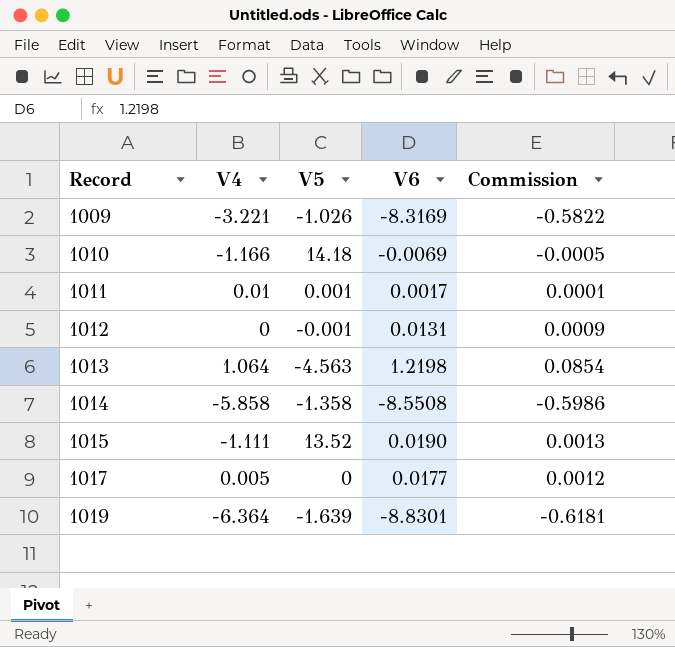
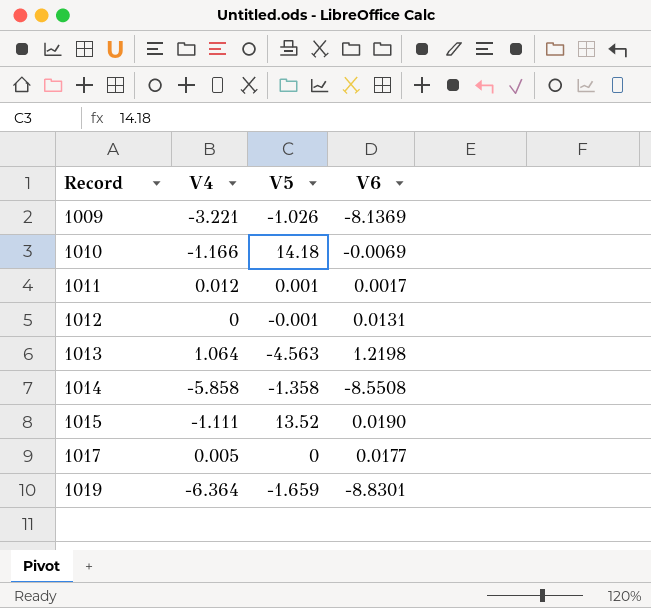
column Commission | formula: [V6] * 0.07 -> none
1009 | V6: -8.3169 -> -8.1369
1011 | V4: 0.01 -> 0.012
1019 | V5: -1.639 -> -1.659

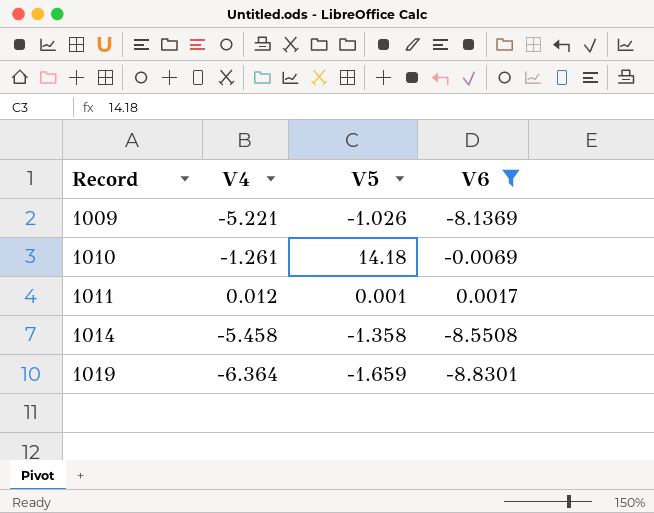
filter: none -> V6 <= 0.0017
1009 | V4: -3.221 -> -5.221
1010 | V4: -1.166 -> -1.261
1014 | V4: -5.858 -> -5.458

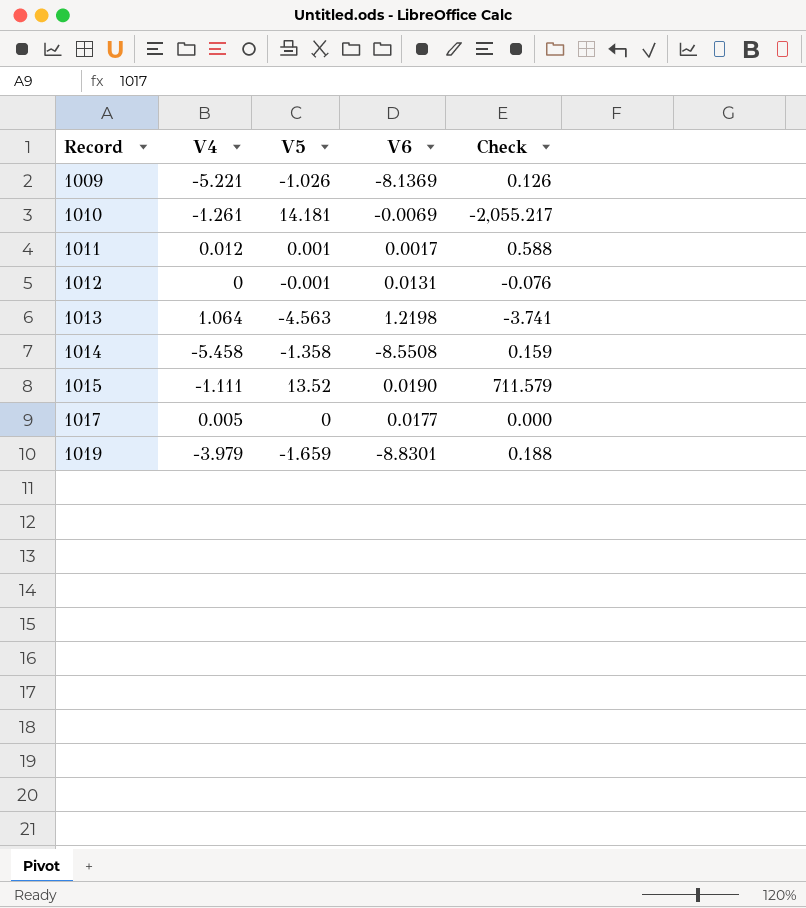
filter: V6 <= 0.0017 -> none
column Check | formula: none -> [V5] / [V6]
1010 | V5: 14.18 -> 14.181
1019 | V4: -6.364 -> -3.979

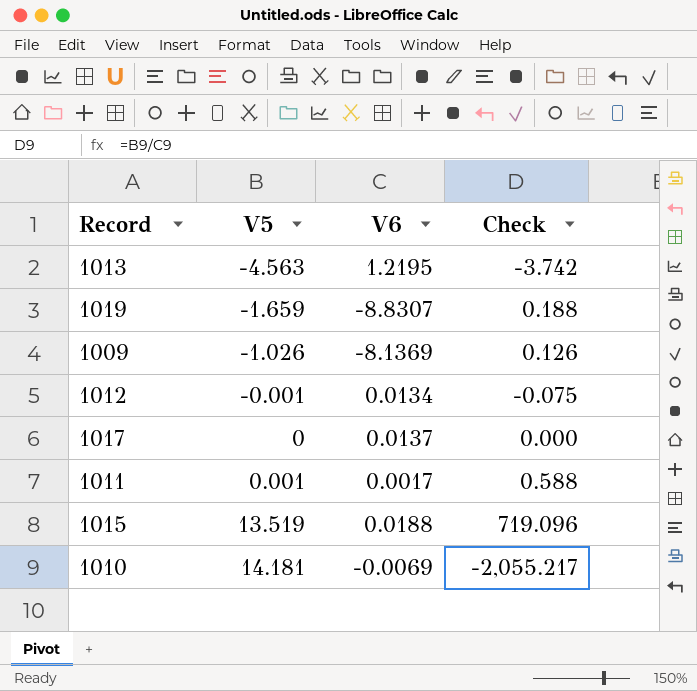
row order: Record ascending -> V5 ascending
column V4 | position: 2 -> none
row 1014: -5.458 | -1.358 | -8.5508 | 0.159 -> none
1013 | V6: 1.2198 -> 1.2195
1013 | Check: -3.741 -> -3.742
1019 | V6: -8.8301 -> -8.8307
1012 | V6: 0.0131 -> 0.0134
1012 | Check: -0.076 -> -0.075
1017 | V6: 0.0177 -> 0.0137
1015 | V5: 13.52 -> 13.519
1015 | V6: 0.0190 -> 0.0188
1015 | Check: 711.579 -> 719.096

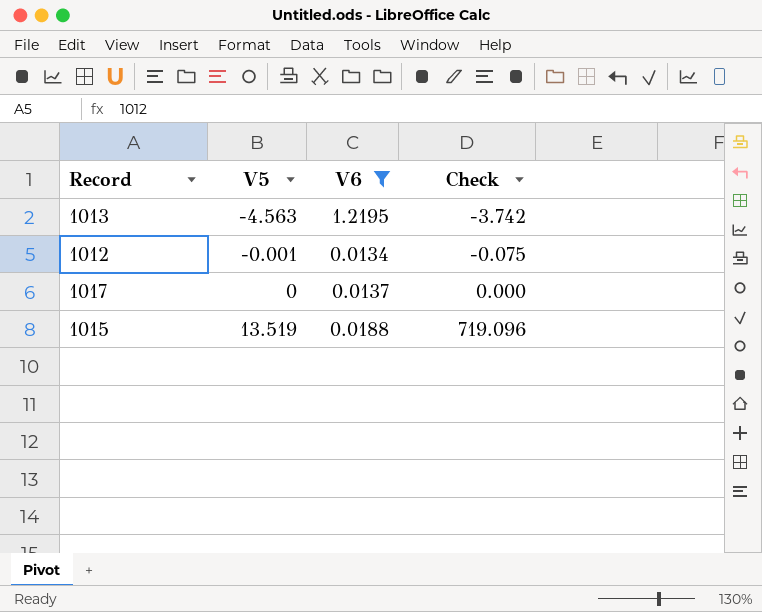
filter: none -> V6 >= 0.0134

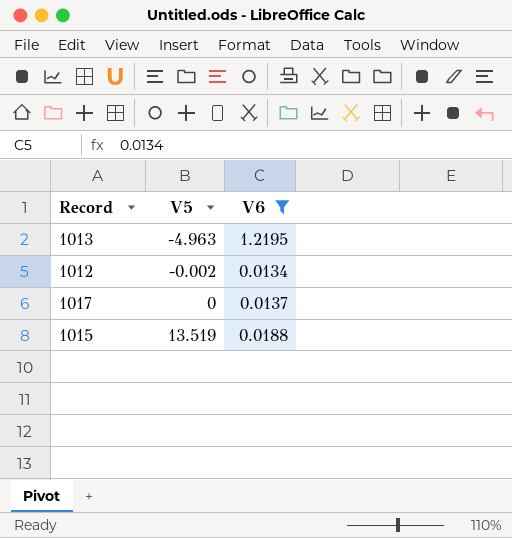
column Check | formula: [V5] / [V6] -> none
1013 | V5: -4.563 -> -4.963
1012 | V5: -0.001 -> -0.002

